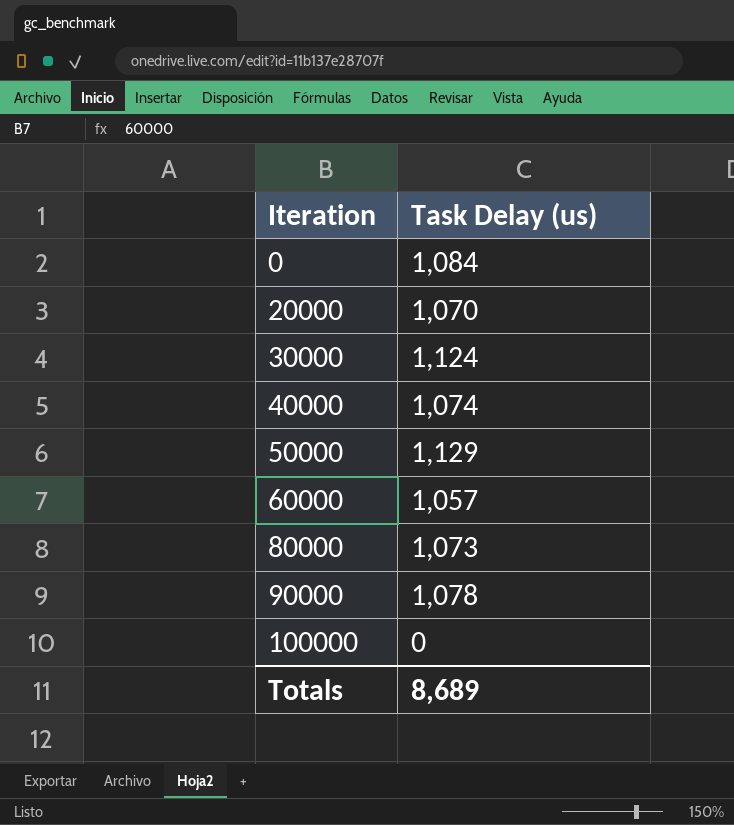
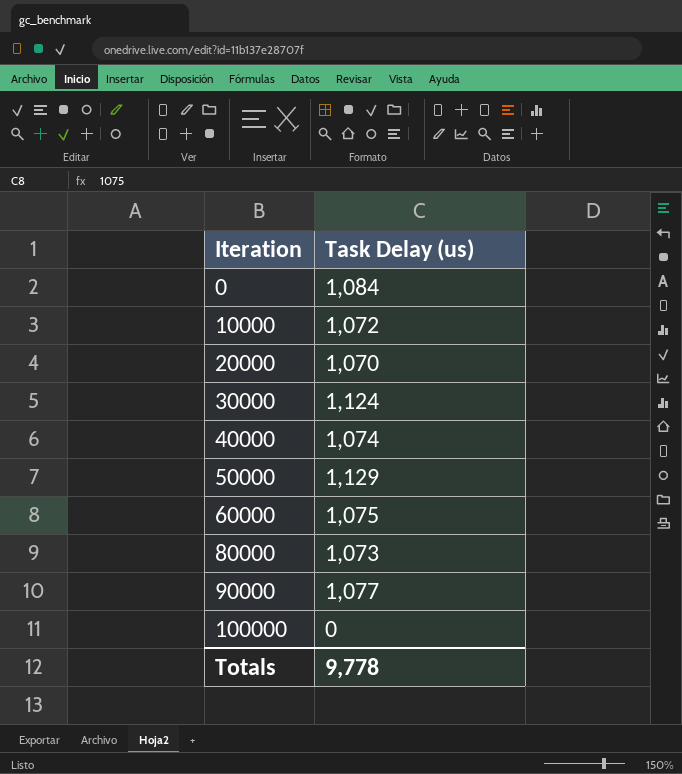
row 10000: none -> 1,072
60000 | Task Delay (us): 1,057 -> 1,075
90000 | Task Delay (us): 1,078 -> 1,077
Totals | Task Delay (us): 8,689 -> 9,778

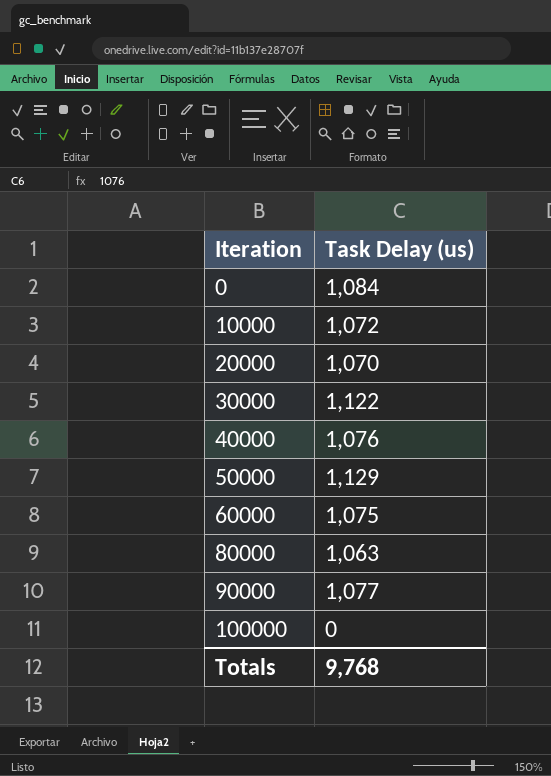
30000 | Task Delay (us): 1,124 -> 1,122
40000 | Task Delay (us): 1,074 -> 1,076
80000 | Task Delay (us): 1,073 -> 1,063
Totals | Task Delay (us): 9,778 -> 9,768

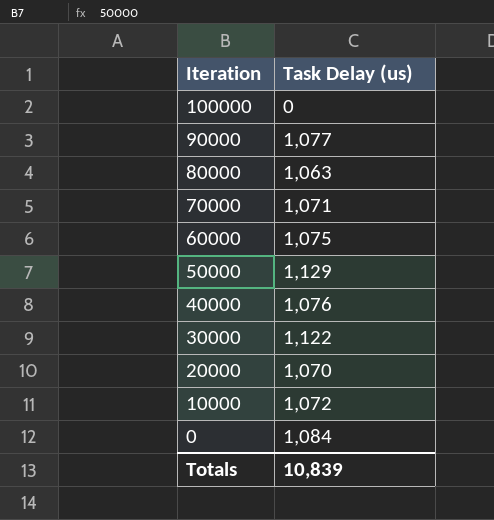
row order: Iteration ascending -> Iteration descending
row 70000: none -> 1,071
Totals | Task Delay (us): 9,768 -> 10,839

